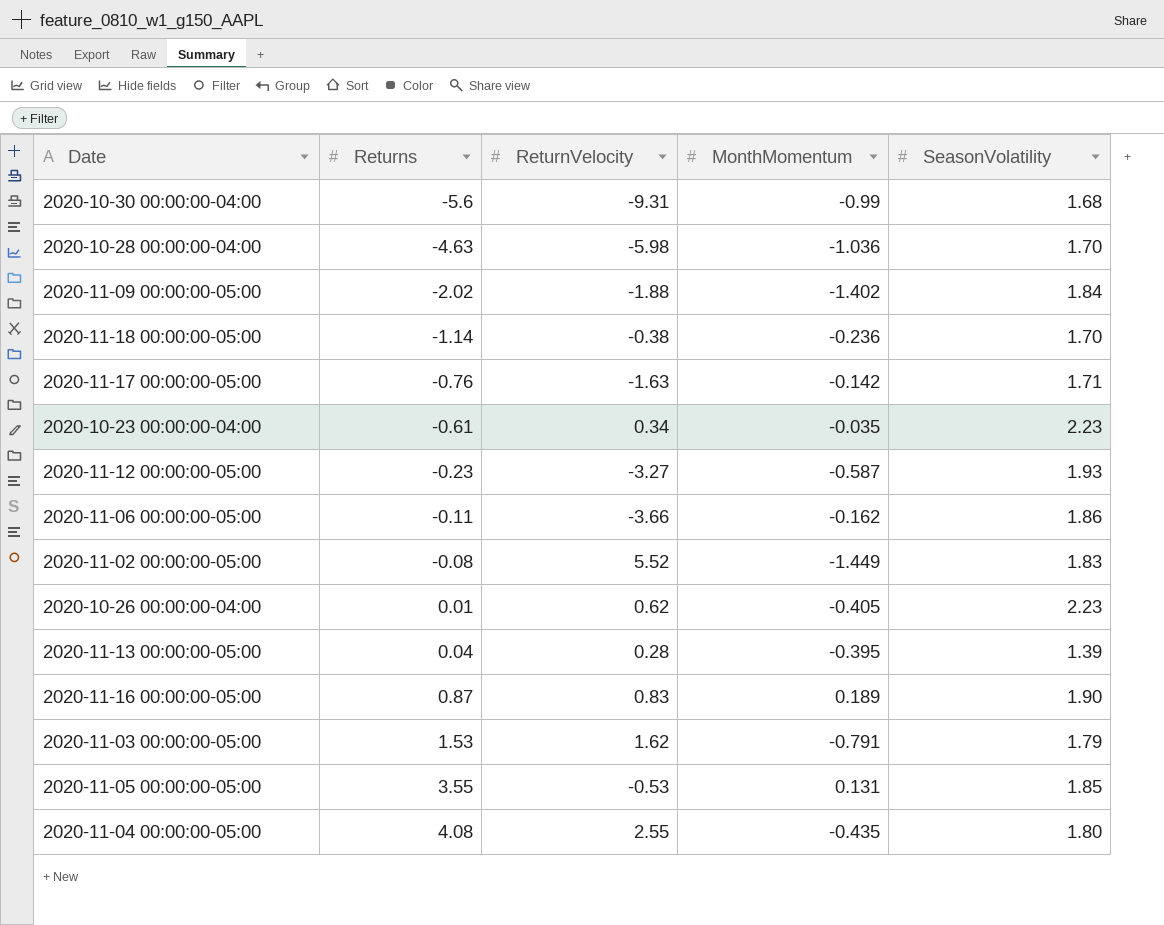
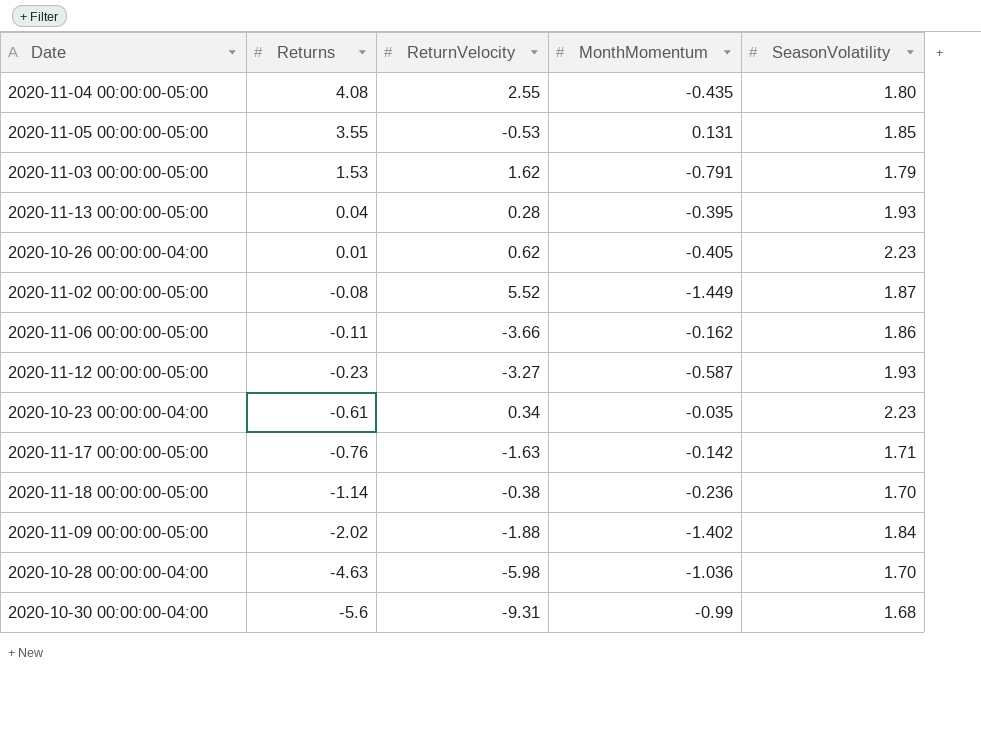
row order: Returns ascending -> Returns descending
row 2020-11-16 00:00:00-05:00: 0.87 | 0.83 | 0.189 | 1.90 -> none
2020-11-13 00:00:00-05:00 | SeasonVolatility: 1.39 -> 1.93
2020-11-02 00:00:00-05:00 | SeasonVolatility: 1.83 -> 1.87

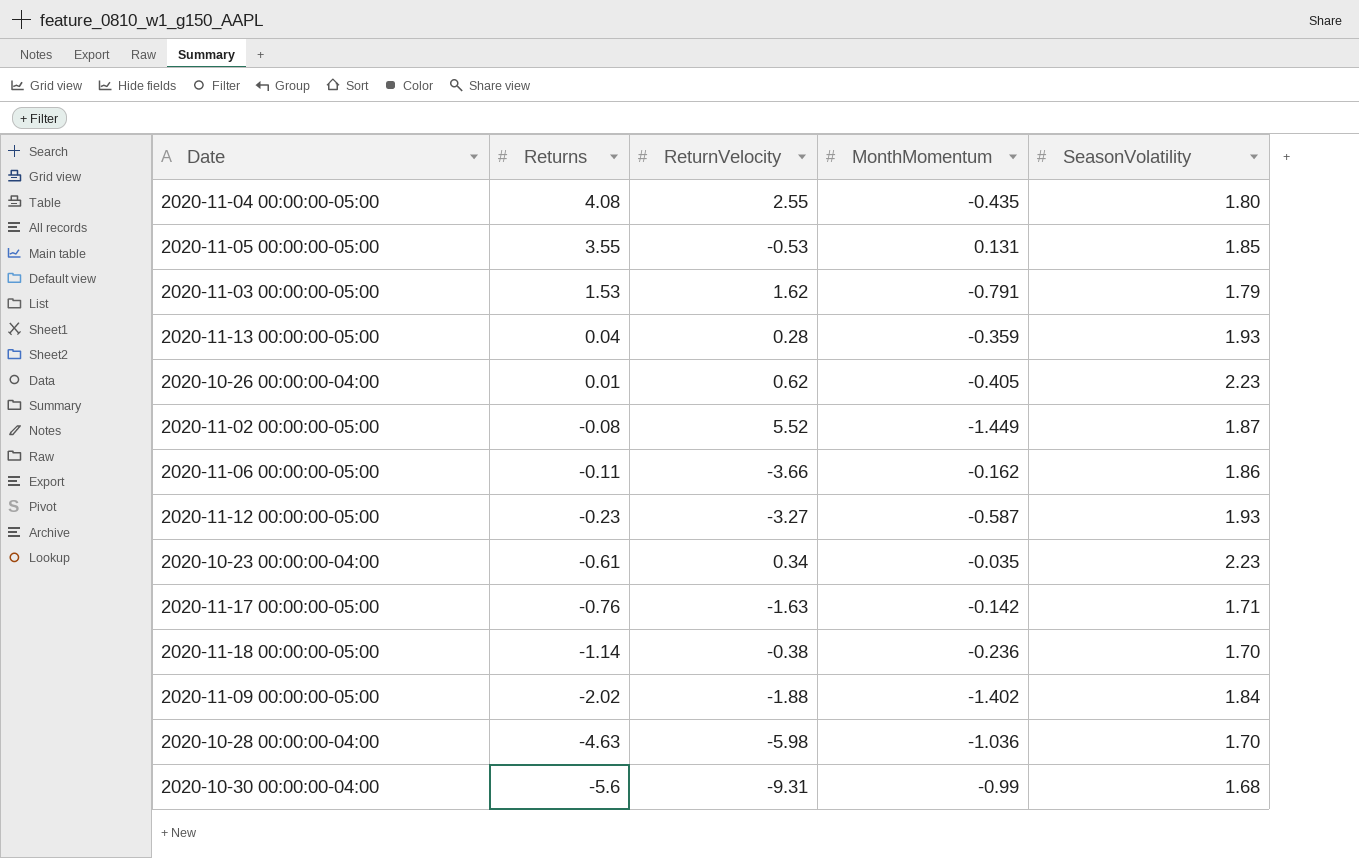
2020-11-13 00:00:00-05:00 | MonthMomentum: -0.395 -> -0.359

